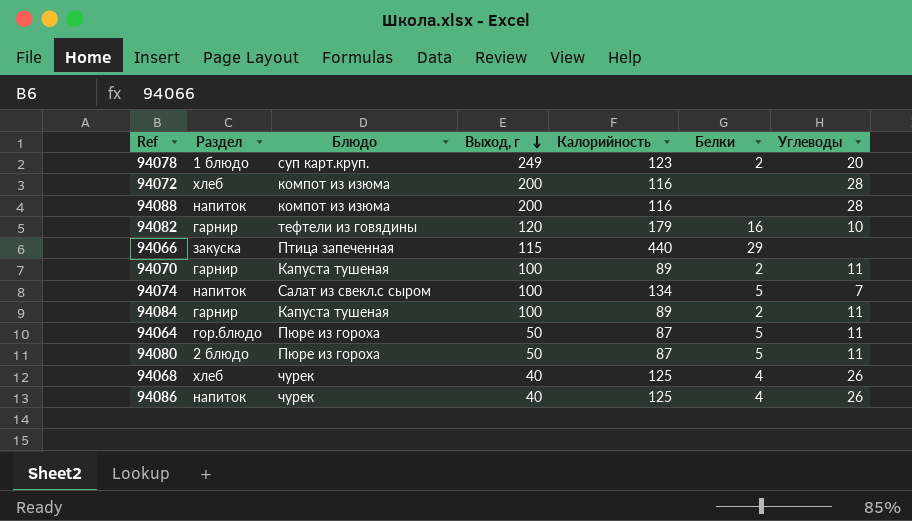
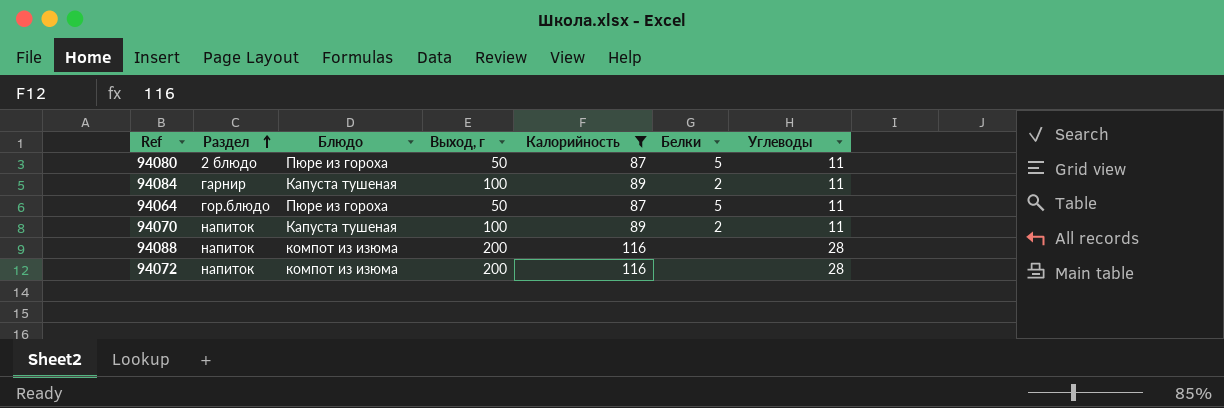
filter: none -> Калорийность <= 116
row order: Выход, г descending -> Раздел ascending
94070 | Раздел: гарнир -> напиток
94072 | Раздел: хлеб -> напиток

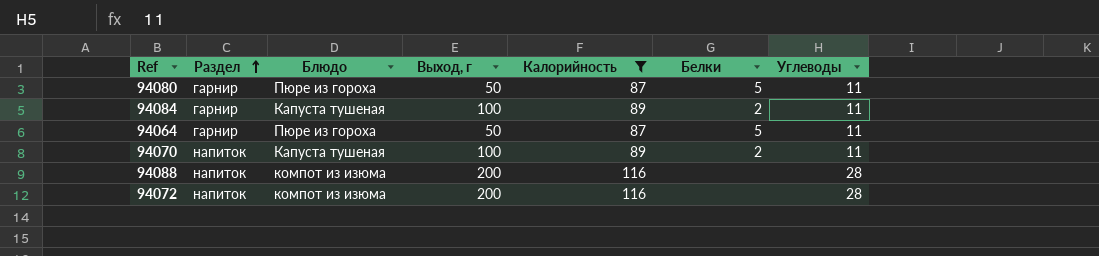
94080 | Раздел: 2 блюдо -> гарнир
94064 | Раздел: гор.блюдо -> гарнир

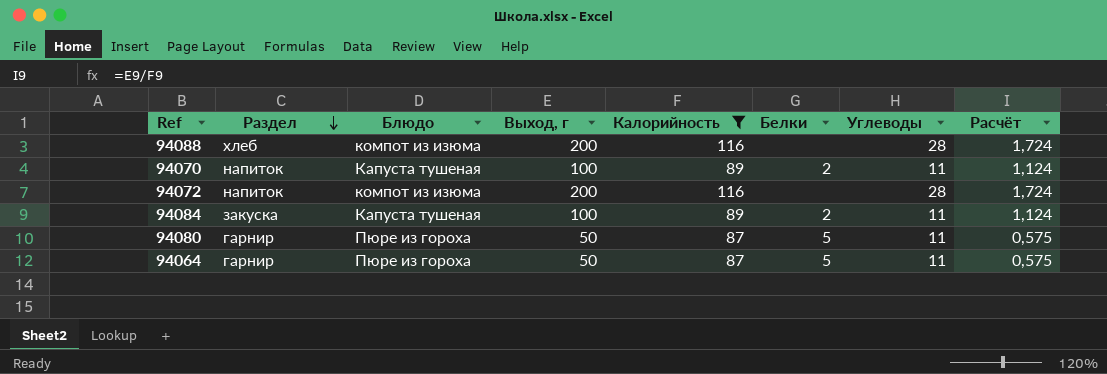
row order: Раздел ascending -> Раздел descending
column Расчёт | formula: none -> [Выход, г] / [Калорийность]
94088 | Раздел: напиток -> хлеб
94084 | Раздел: гарнир -> закуска

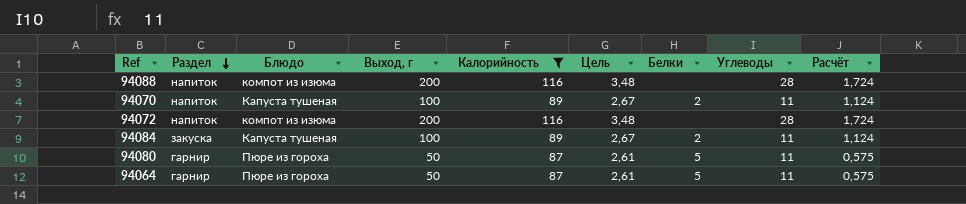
column Цель | formula: none -> [Калорийность] * 0,03
94088 | Раздел: хлеб -> напиток

